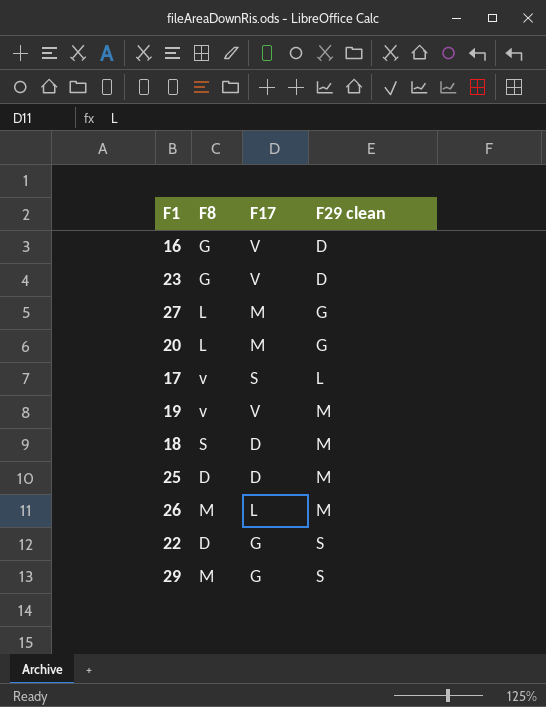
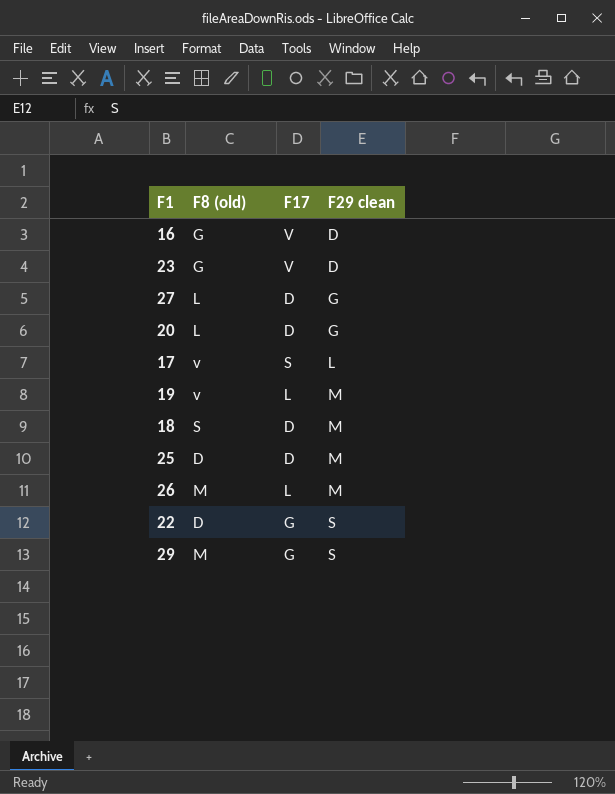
column name: F8 -> F8 (old)
27 | F17: M -> D
20 | F17: M -> D
19 | F17: V -> L

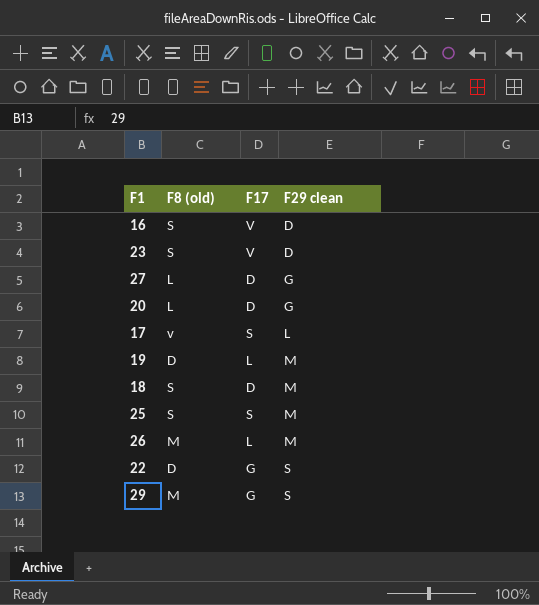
16 | F8 (old): G -> S
23 | F8 (old): G -> S
19 | F8 (old): v -> D
25 | F8 (old): D -> S
25 | F17: D -> S

